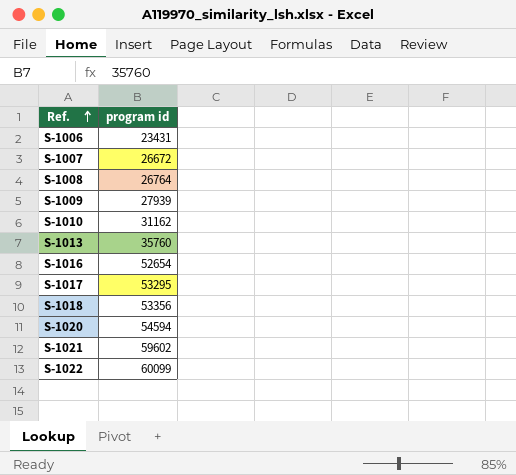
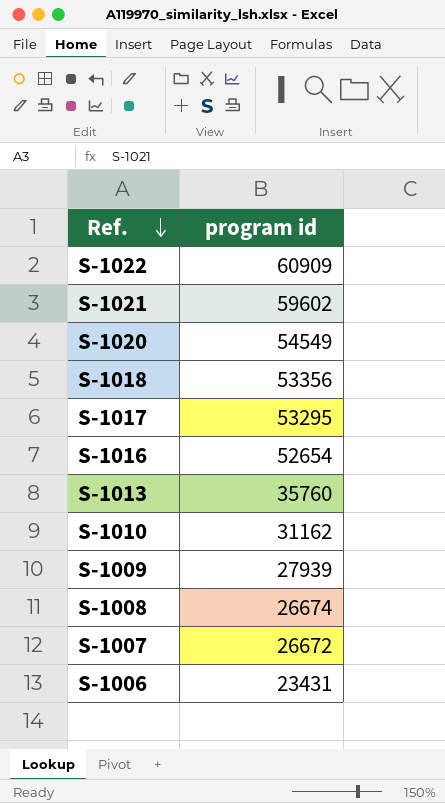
row order: Ref. ascending -> Ref. descending
S-1022 | program id: 60099 -> 60909
S-1020 | program id: 54594 -> 54549
S-1008 | program id: 26764 -> 26674

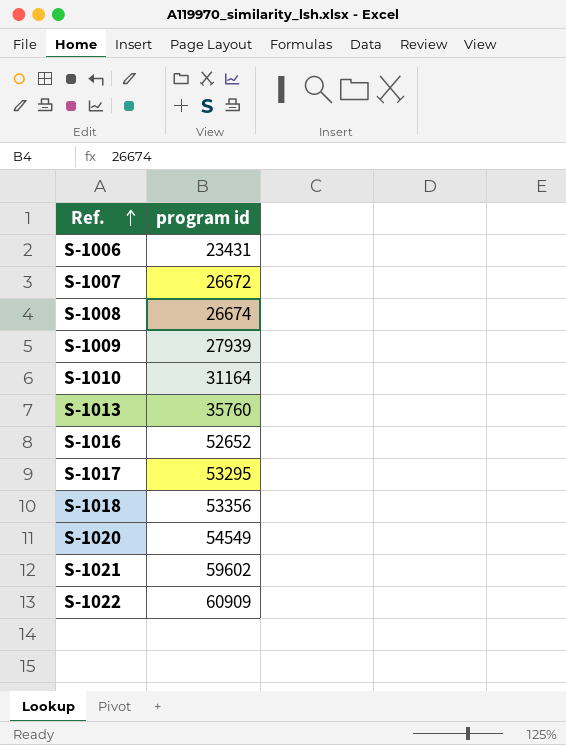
row order: Ref. descending -> Ref. ascending
S-1010 | program id: 31162 -> 31164
S-1016 | program id: 52654 -> 52652

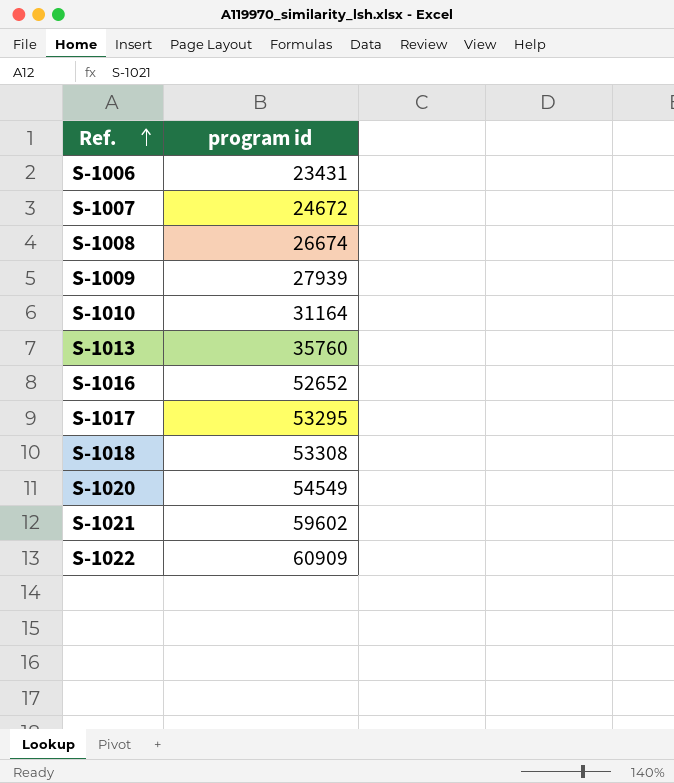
S-1007 | program id: 26672 -> 24672
S-1018 | program id: 53356 -> 53308

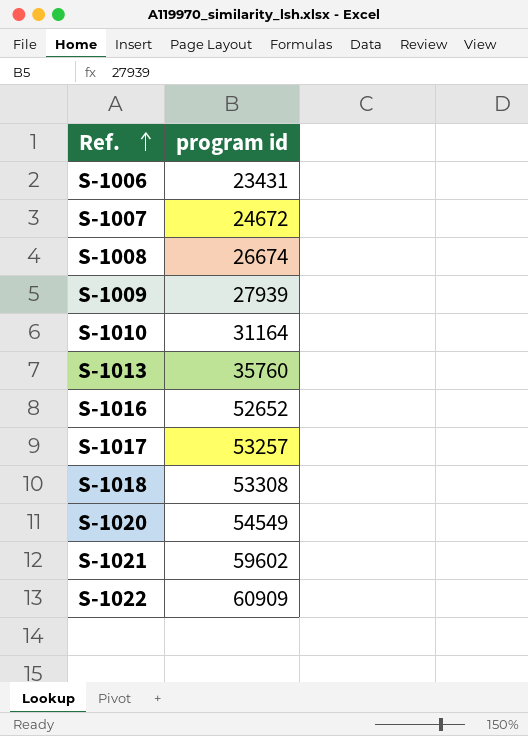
S-1017 | program id: 53295 -> 53257

